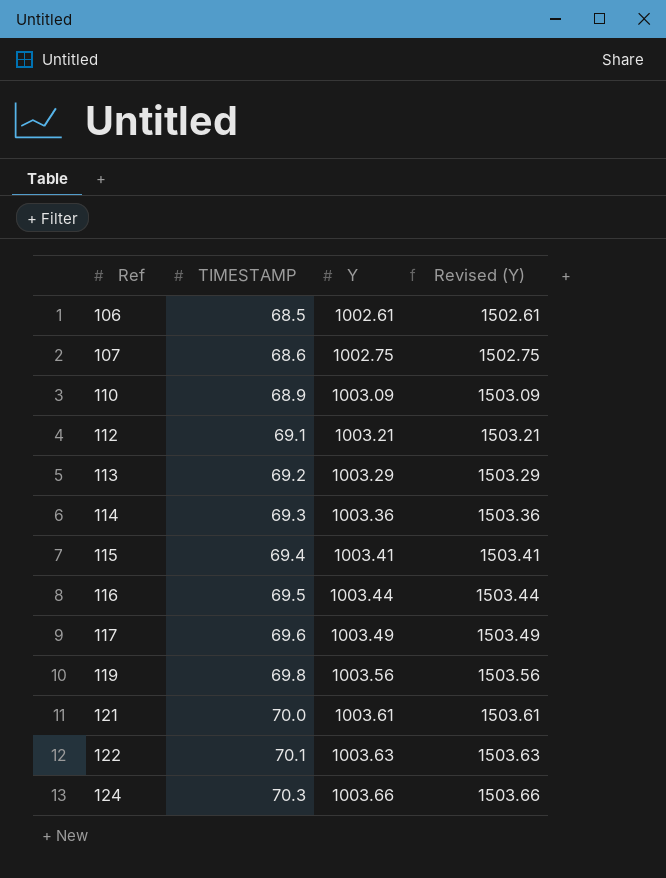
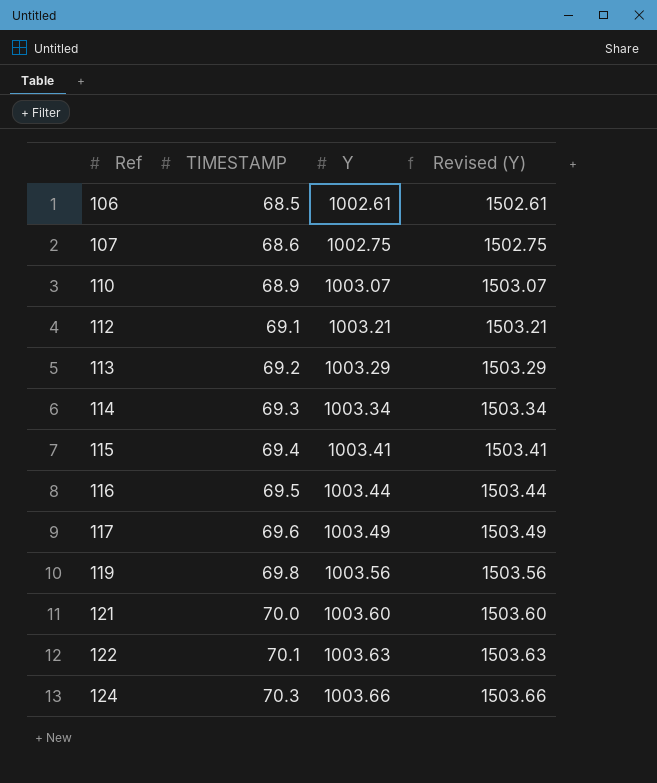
110 | Y: 1003.09 -> 1003.07
110 | Revised (Y): 1503.09 -> 1503.07
114 | Y: 1003.36 -> 1003.34
114 | Revised (Y): 1503.36 -> 1503.34
121 | Y: 1003.61 -> 1003.60
121 | Revised (Y): 1503.61 -> 1503.60

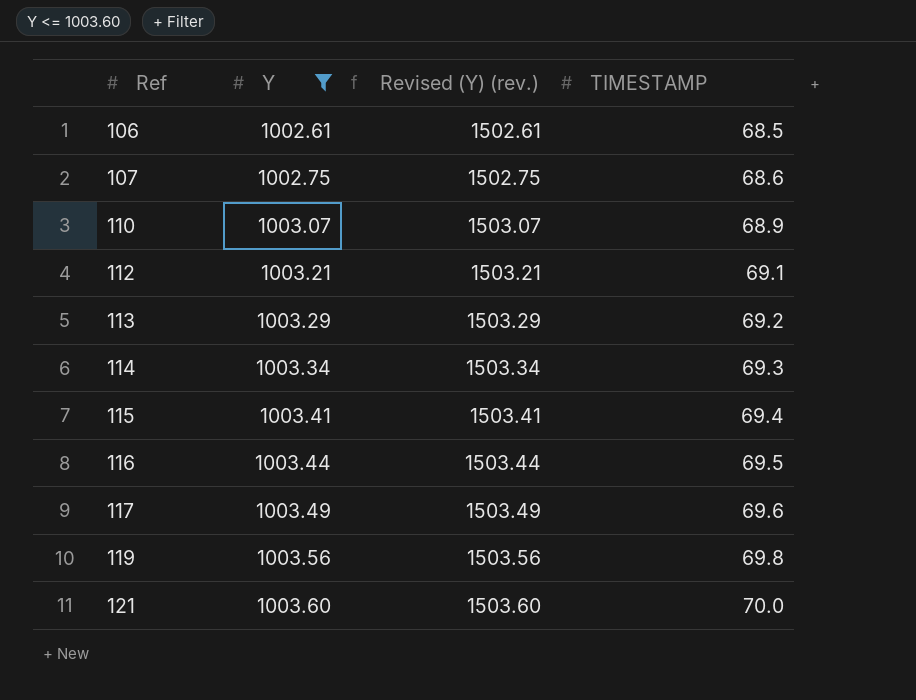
filter: none -> Y <= 1003.60
column name: Revised (Y) -> Revised (Y) (rev.)
column TIMESTAMP | position: 2 -> 4

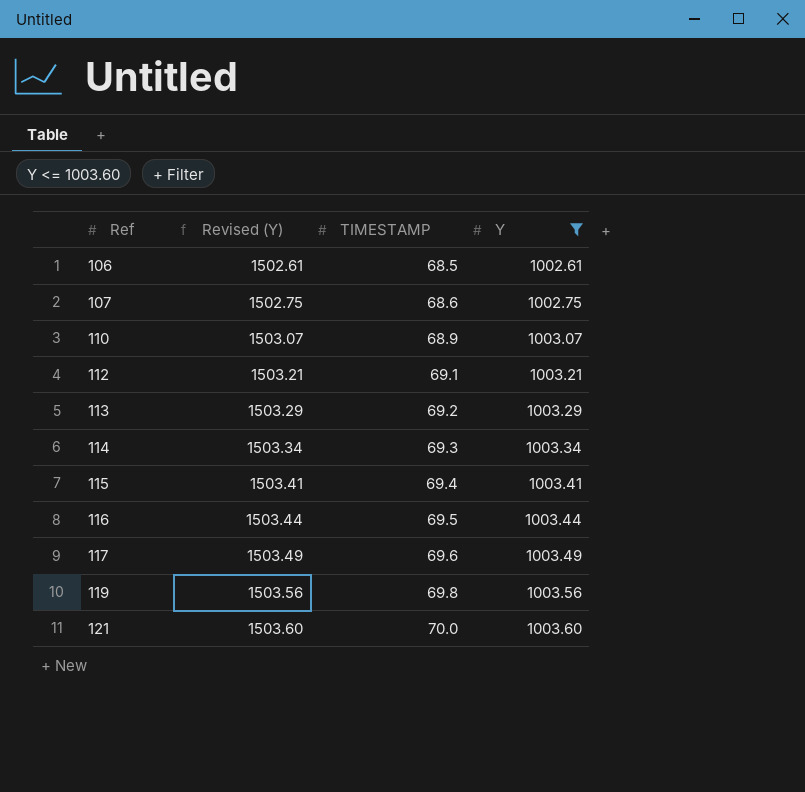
column name: Revised (Y) (rev.) -> Revised (Y)
column Y | position: 2 -> 4

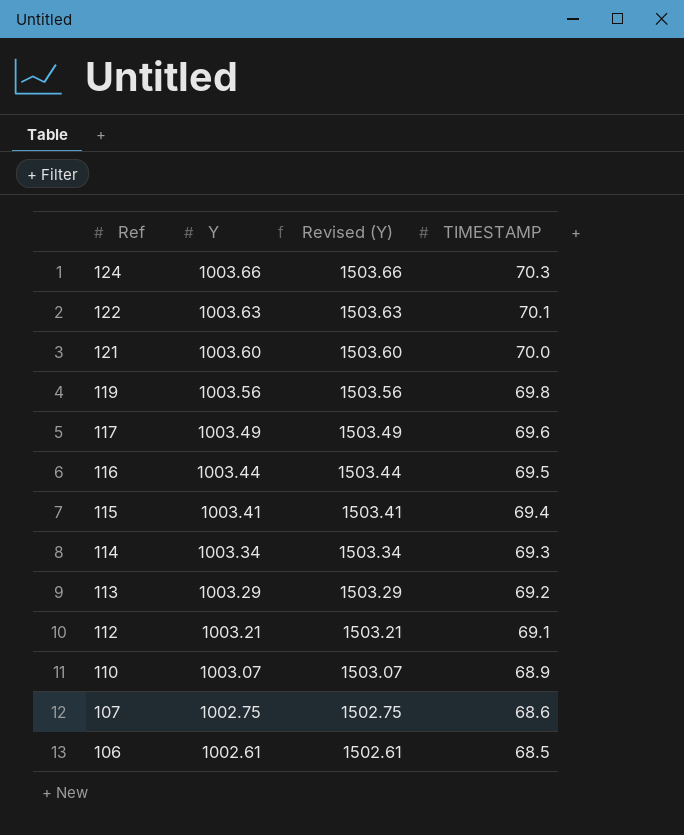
filter: Y <= 1003.60 -> none
row order: Ref ascending -> Ref descending
column Y | position: 4 -> 2

